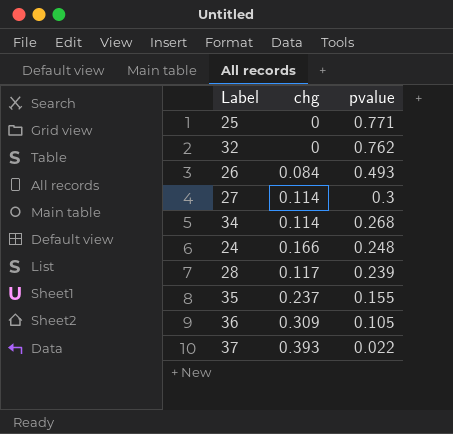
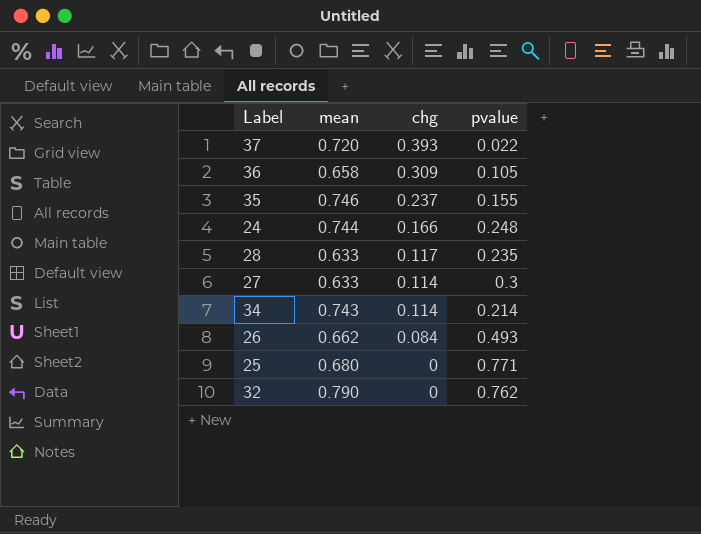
row order: pvalue descending -> chg descending
column mean | position: none -> 2
28 | pvalue: 0.239 -> 0.235
34 | pvalue: 0.268 -> 0.214

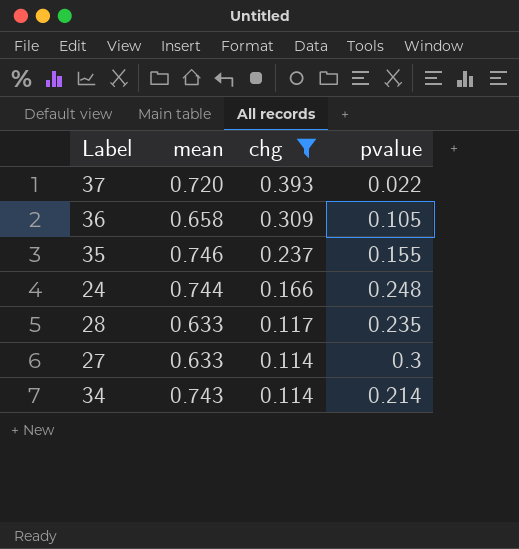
filter: none -> chg >= 0.114

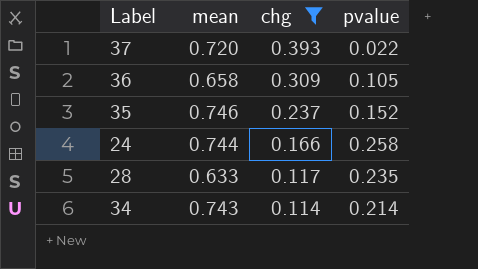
row 27: 0.633 | 0.114 | 0.3 -> none
35 | pvalue: 0.155 -> 0.152
24 | pvalue: 0.248 -> 0.258

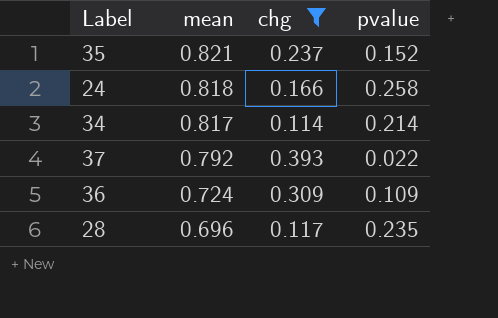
row order: chg descending -> mean descending
35 | mean: 0.746 -> 0.821
24 | mean: 0.744 -> 0.818
34 | mean: 0.743 -> 0.817
37 | mean: 0.720 -> 0.792
36 | mean: 0.658 -> 0.724
36 | pvalue: 0.105 -> 0.109
28 | mean: 0.633 -> 0.696

